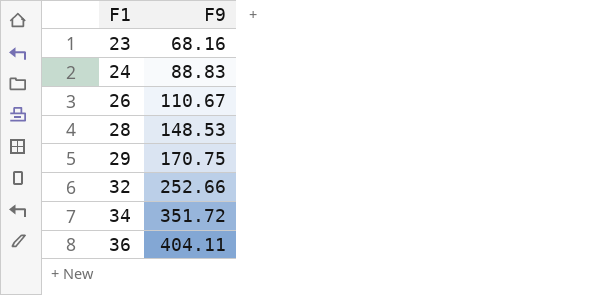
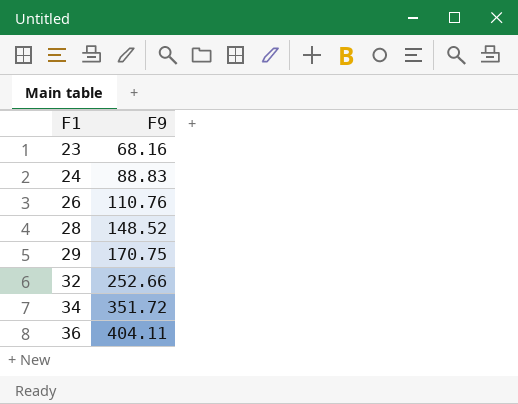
26 | F9: 110.67 -> 110.76
28 | F9: 148.53 -> 148.52

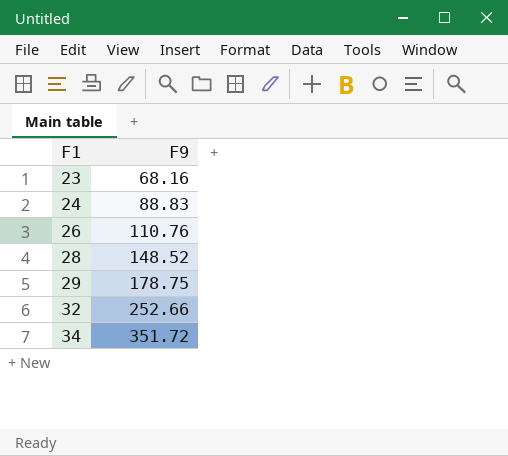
row 36: 404.11 -> none
29 | F9: 170.75 -> 178.75

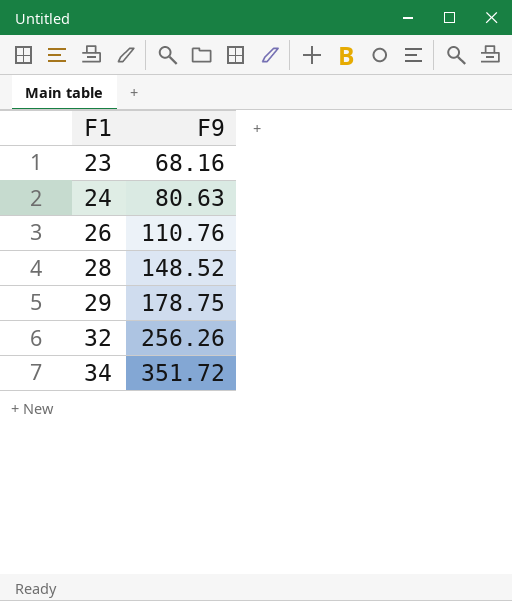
24 | F9: 88.83 -> 80.63
32 | F9: 252.66 -> 256.26

